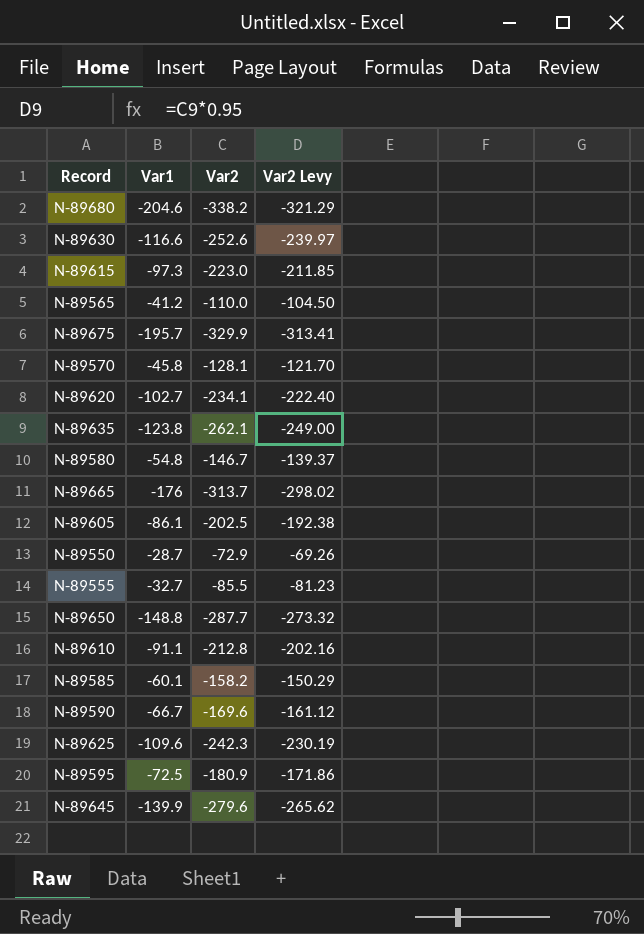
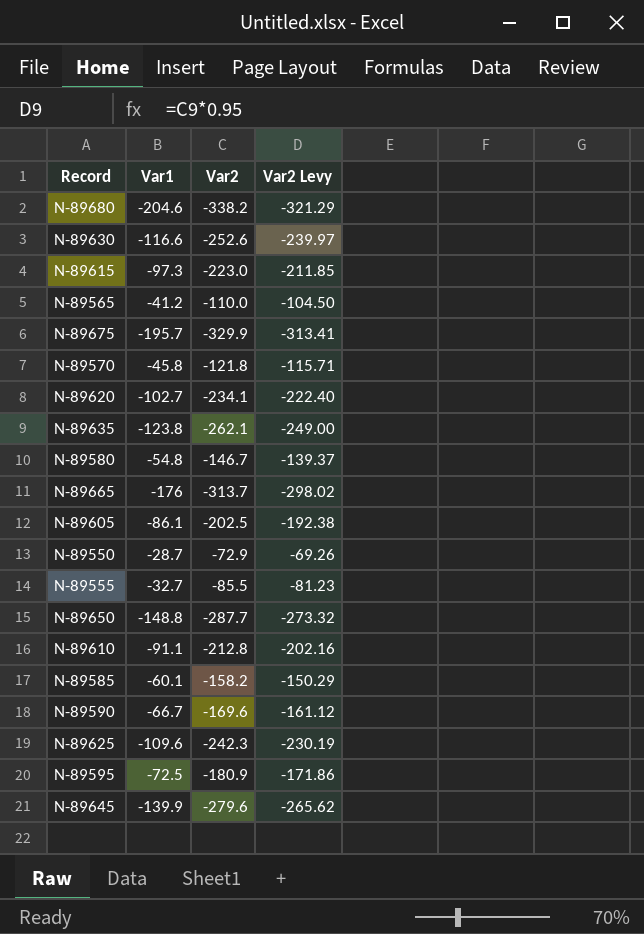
N-89570 | Var2: -128.1 -> -121.8
N-89570 | Var2 Levy: -121.70 -> -115.71

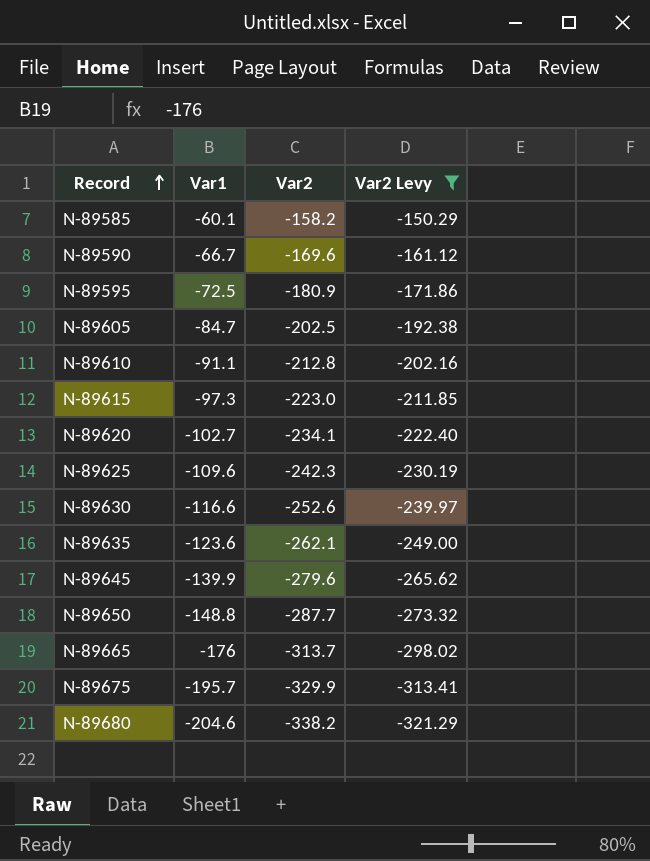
filter: none -> Var2 Levy <= -150.29
row order: none -> Record ascending
N-89605 | Var1: -86.1 -> -84.7
N-89635 | Var1: -123.8 -> -123.6

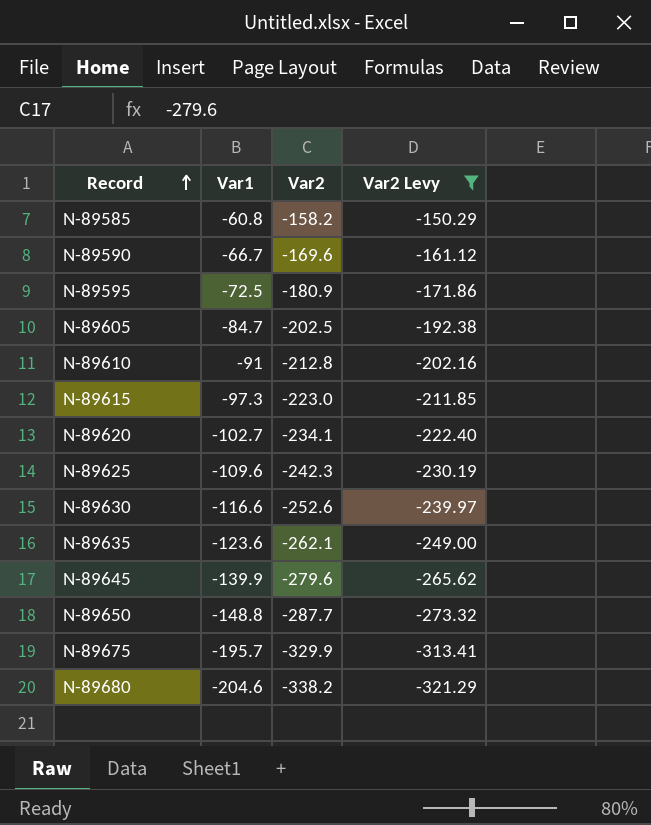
row N-89665: -176 | -313.7 | -298.02 -> none
N-89585 | Var1: -60.1 -> -60.8
N-89610 | Var1: -91.1 -> -91

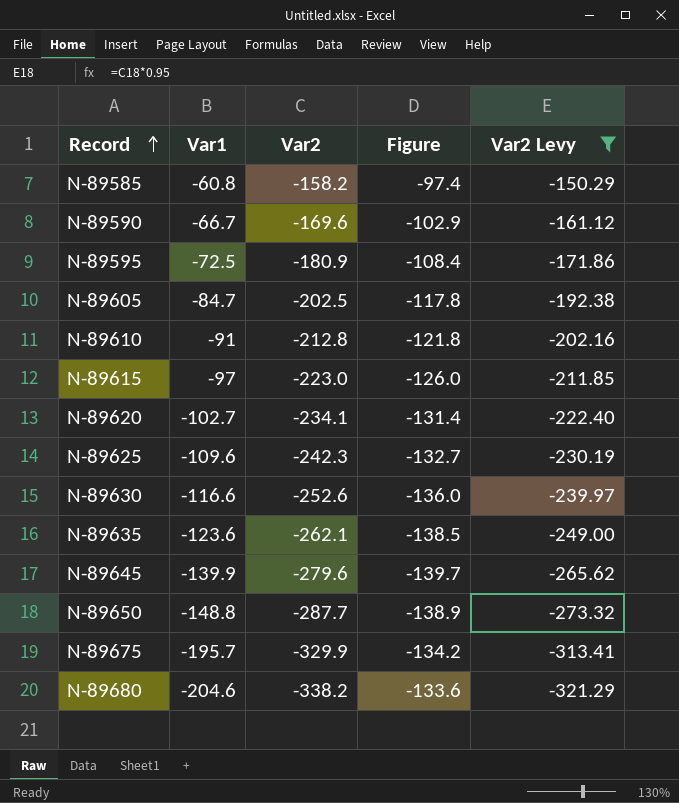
column Figure | formula: none -> [Var2] - [Var1]
N-89615 | Var1: -97.3 -> -97

